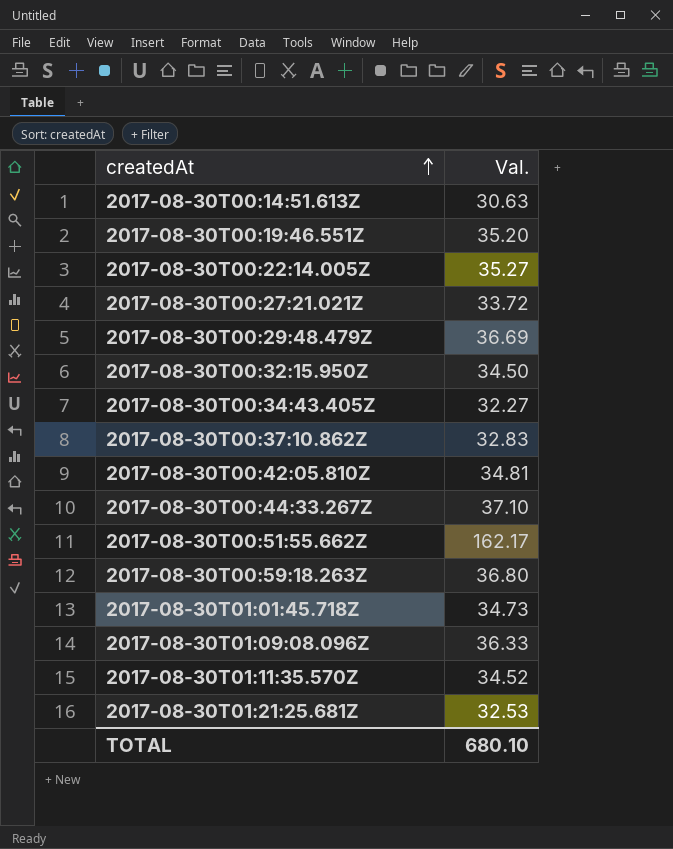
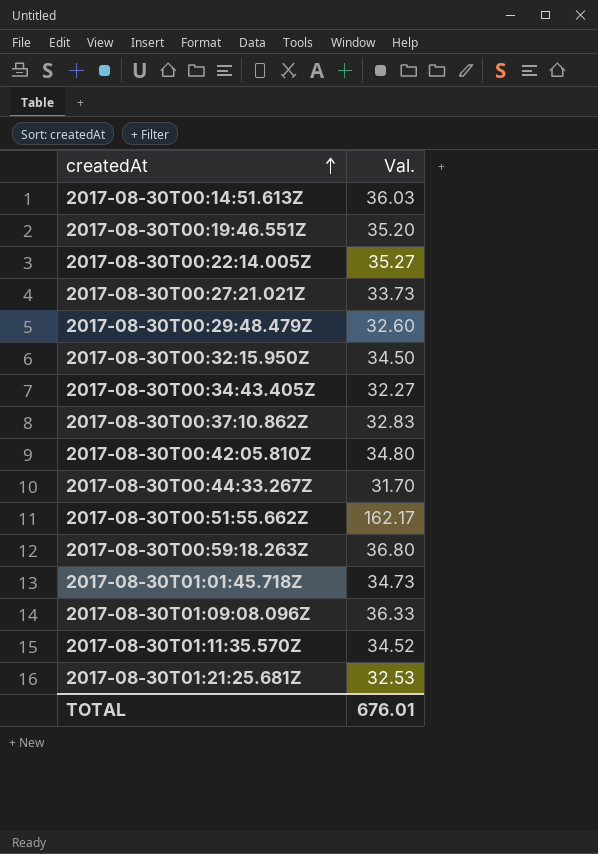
2017-08-30T00:14:51.613Z | Val.: 30.63 -> 36.03
2017-08-30T00:27:21.021Z | Val.: 33.72 -> 33.73
2017-08-30T00:29:48.479Z | Val.: 36.69 -> 32.60
2017-08-30T00:42:05.810Z | Val.: 34.81 -> 34.80
2017-08-30T00:44:33.267Z | Val.: 37.10 -> 31.70
TOTAL | Val.: 680.10 -> 676.01

